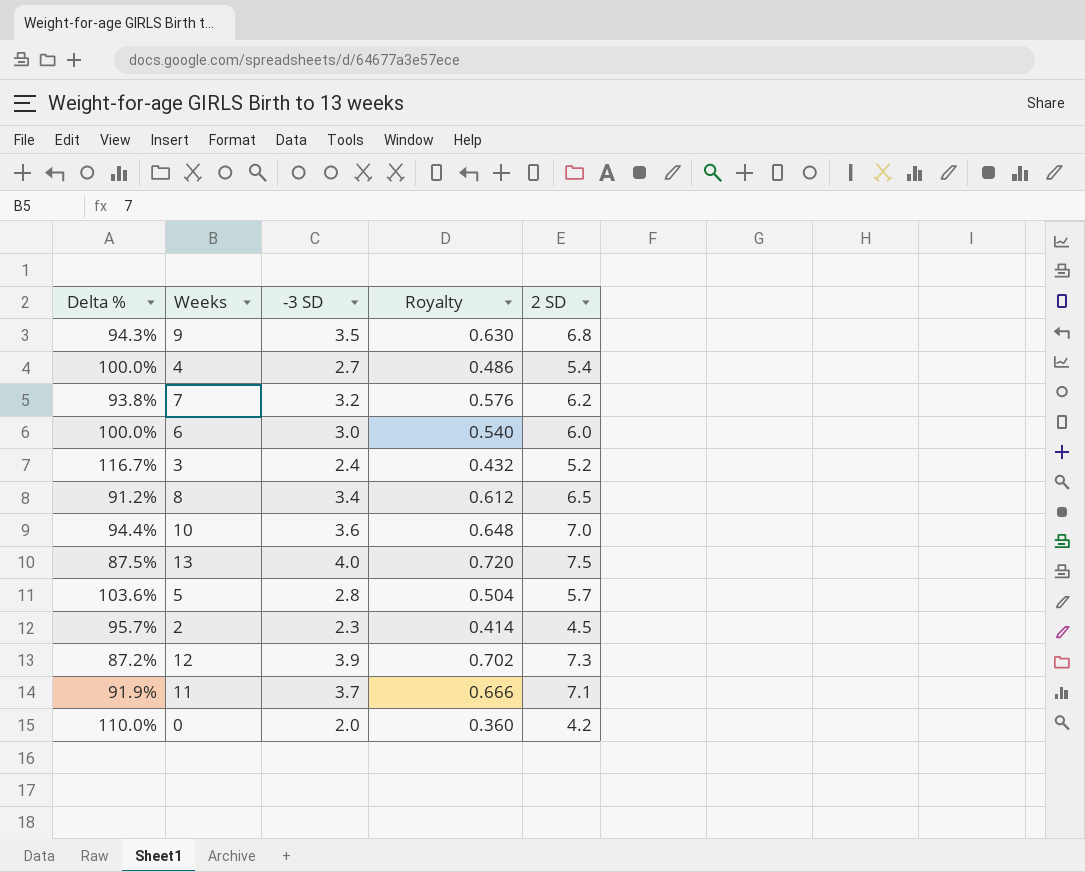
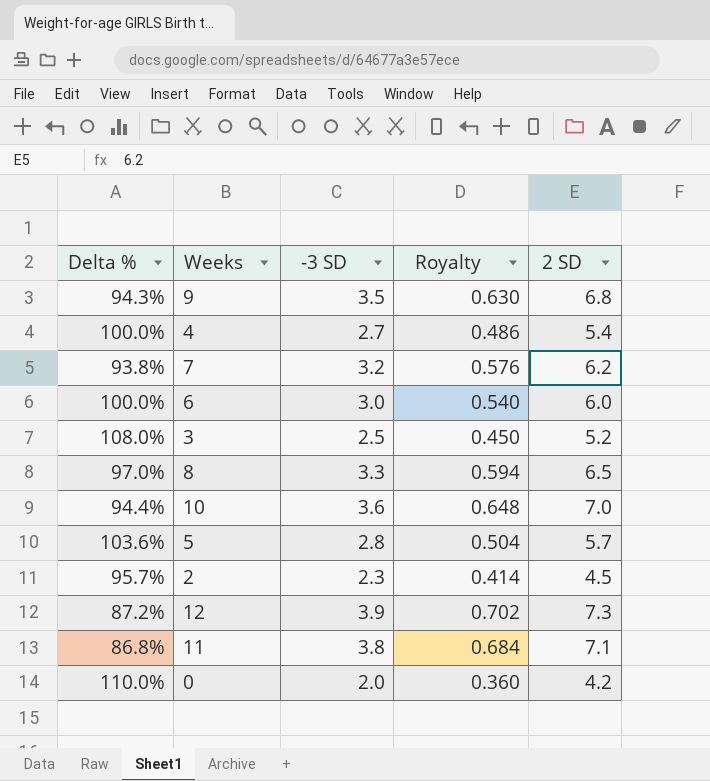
row 13: 87.5% | 4.0 | 0.720 | 7.5 -> none
3 | Delta %: 116.7% -> 108.0%
3 | -3 SD: 2.4 -> 2.5
3 | Royalty: 0.432 -> 0.450
8 | Delta %: 91.2% -> 97.0%
8 | -3 SD: 3.4 -> 3.3
8 | Royalty: 0.612 -> 0.594
11 | Delta %: 91.9% -> 86.8%
11 | -3 SD: 3.7 -> 3.8
11 | Royalty: 0.666 -> 0.684

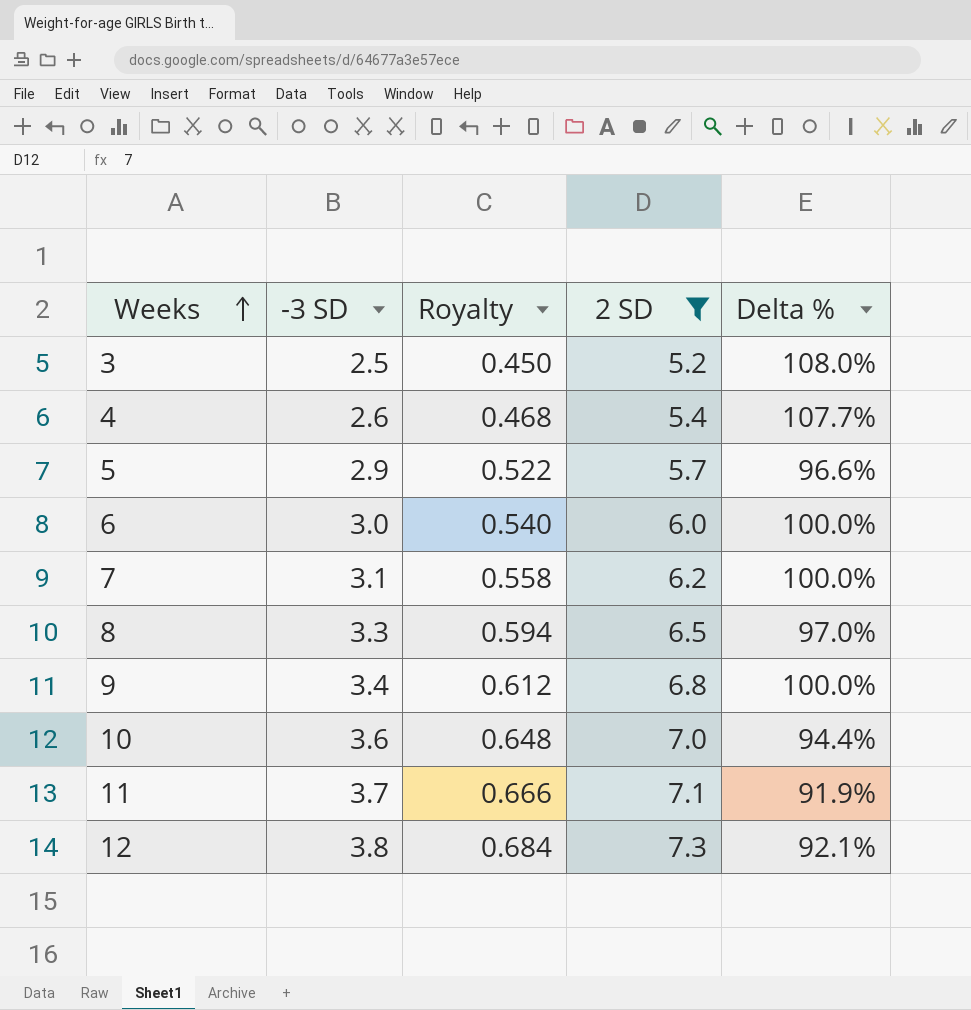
filter: none -> 2 SD >= 5.2
row order: none -> Weeks ascending
column Delta % | position: 1 -> 5
4 | -3 SD: 2.7 -> 2.6
4 | Royalty: 0.486 -> 0.468
4 | Delta %: 100.0% -> 107.7%
5 | -3 SD: 2.8 -> 2.9
5 | Royalty: 0.504 -> 0.522
5 | Delta %: 103.6% -> 96.6%
7 | -3 SD: 3.2 -> 3.1
7 | Royalty: 0.576 -> 0.558
7 | Delta %: 93.8% -> 100.0%
9 | -3 SD: 3.5 -> 3.4
9 | Royalty: 0.630 -> 0.612
9 | Delta %: 94.3% -> 100.0%
11 | -3 SD: 3.8 -> 3.7
11 | Royalty: 0.684 -> 0.666
11 | Delta %: 86.8% -> 91.9%
12 | -3 SD: 3.9 -> 3.8
12 | Royalty: 0.702 -> 0.684
12 | Delta %: 87.2% -> 92.1%

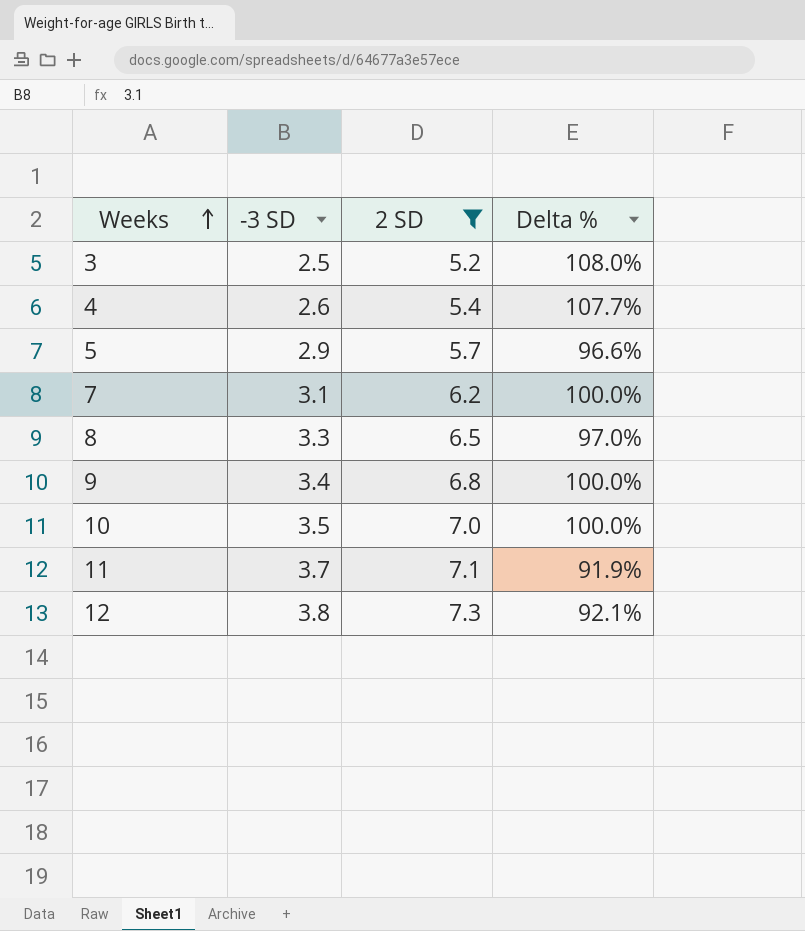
column Royalty | formula: [-3 SD] * 0.18 -> none
row 6: 3.0 | 0.540 | 6.0 | 100.0% -> none
10 | -3 SD: 3.6 -> 3.5
10 | Delta %: 94.4% -> 100.0%

